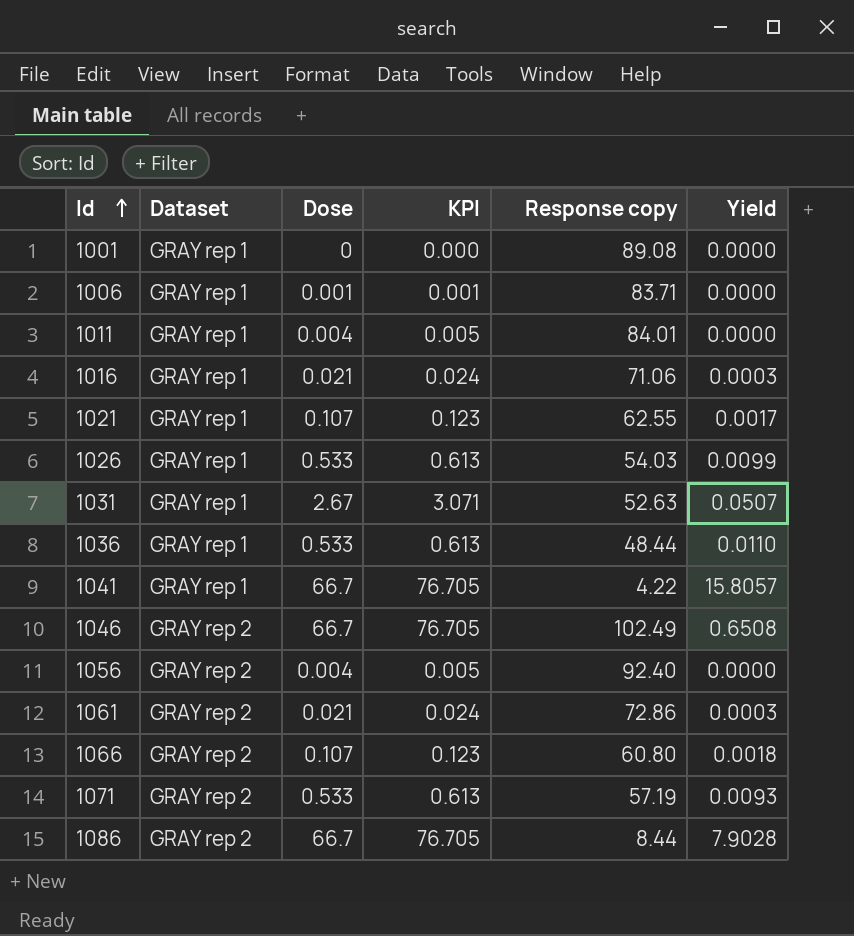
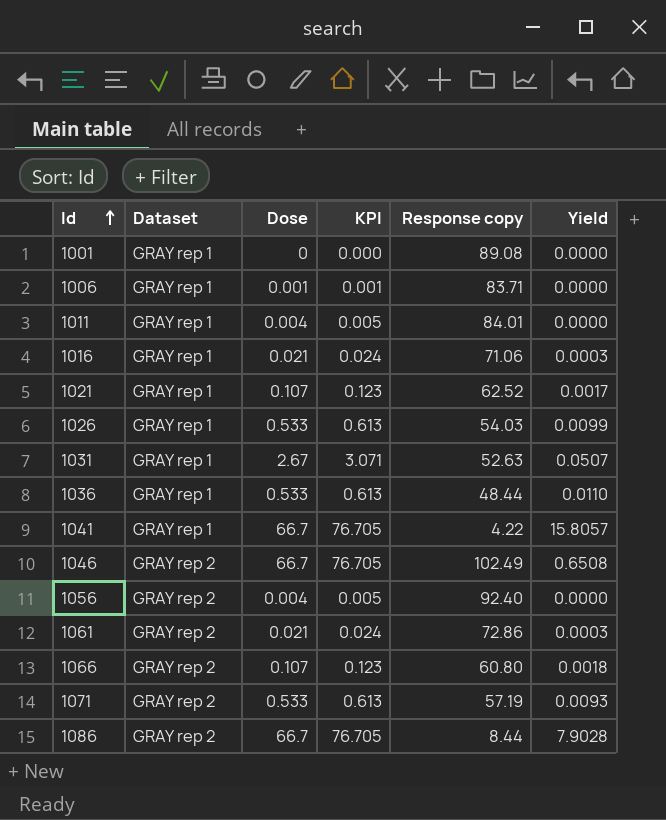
1021 | Response copy: 62.55 -> 62.52

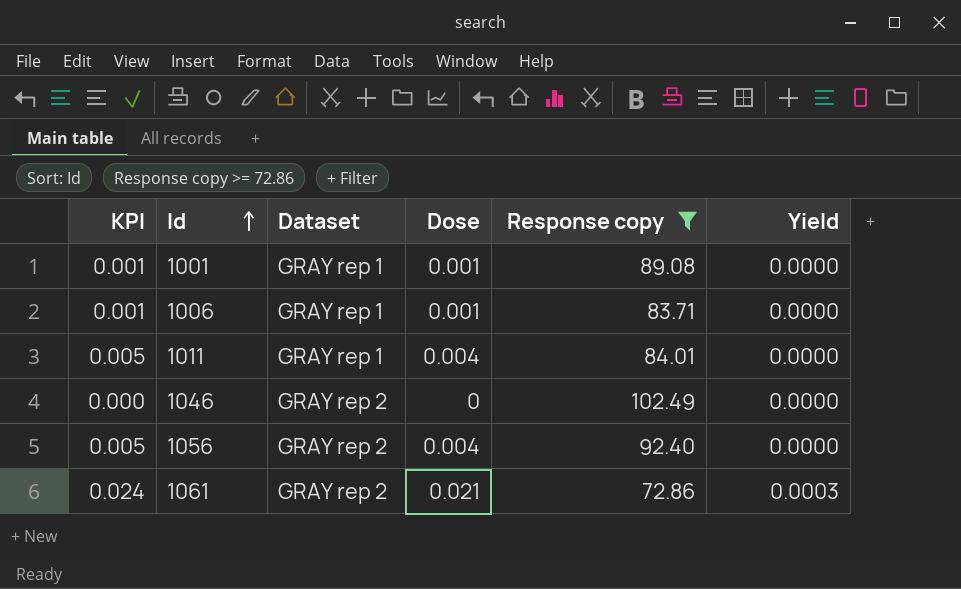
filter: none -> Response copy >= 72.86
column KPI | position: 4 -> 1
1001 | KPI: 0.000 -> 0.001
1001 | Dose: 0 -> 0.001
1046 | KPI: 76.705 -> 0.000
1046 | Dose: 66.7 -> 0
1046 | Yield: 0.6508 -> 0.0000

